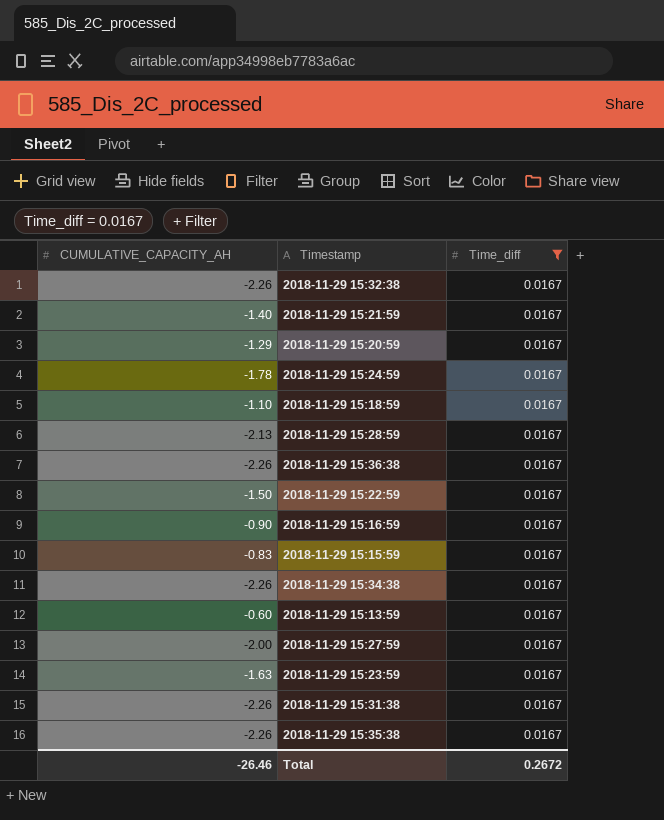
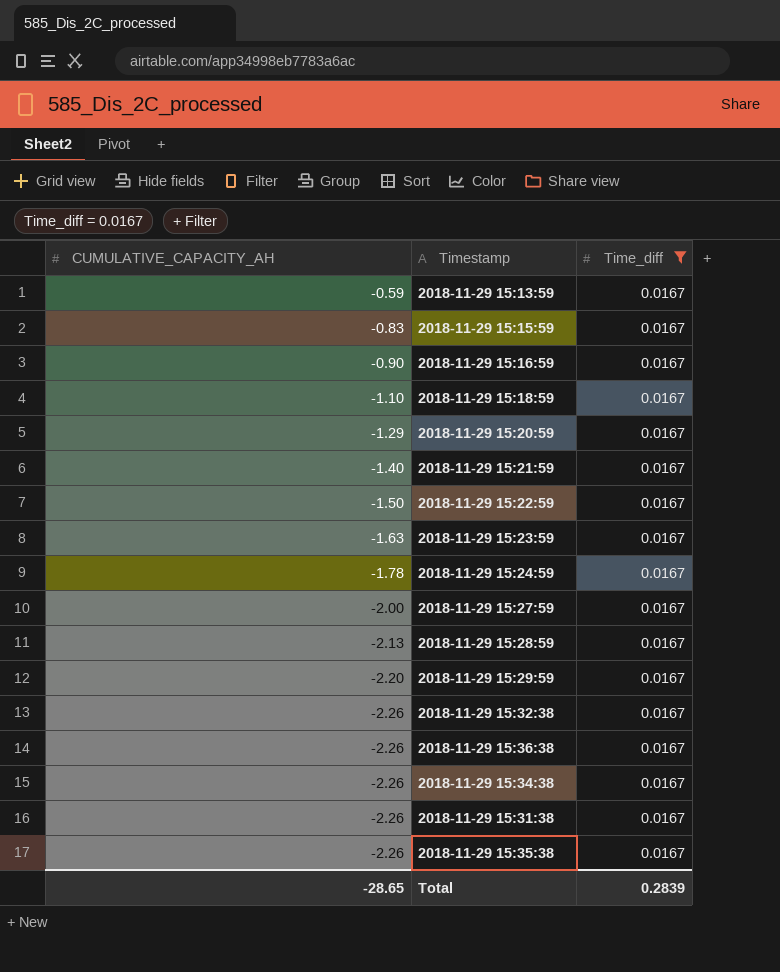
row order: none -> CUMULATIVE_CAPACITY_AH descending
2018-11-29 15:13:59 | CUMULATIVE_CAPACITY_AH: -0.60 -> -0.59
row 2018-11-29 15:29:59: none -> -2.20 | 0.0167
Total | CUMULATIVE_CAPACITY_AH: -26.46 -> -28.65
Total | Time_diff: 0.2672 -> 0.2839

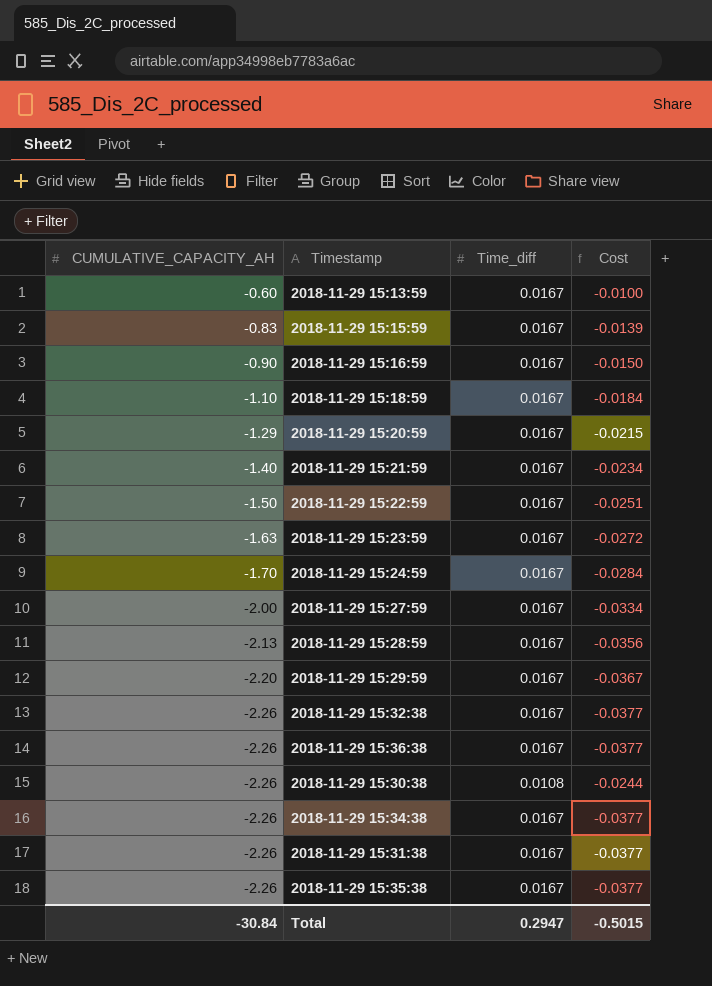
filter: Time_diff = 0.0167 -> none
column Cost | formula: none -> [CUMULATIVE_CAPACITY_AH] * [Time_diff]
2018-11-29 15:13:59 | CUMULATIVE_CAPACITY_AH: -0.59 -> -0.60
2018-11-29 15:24:59 | CUMULATIVE_CAPACITY_AH: -1.78 -> -1.70
Total | CUMULATIVE_CAPACITY_AH: -28.65 -> -30.84
Total | Time_diff: 0.2839 -> 0.2947

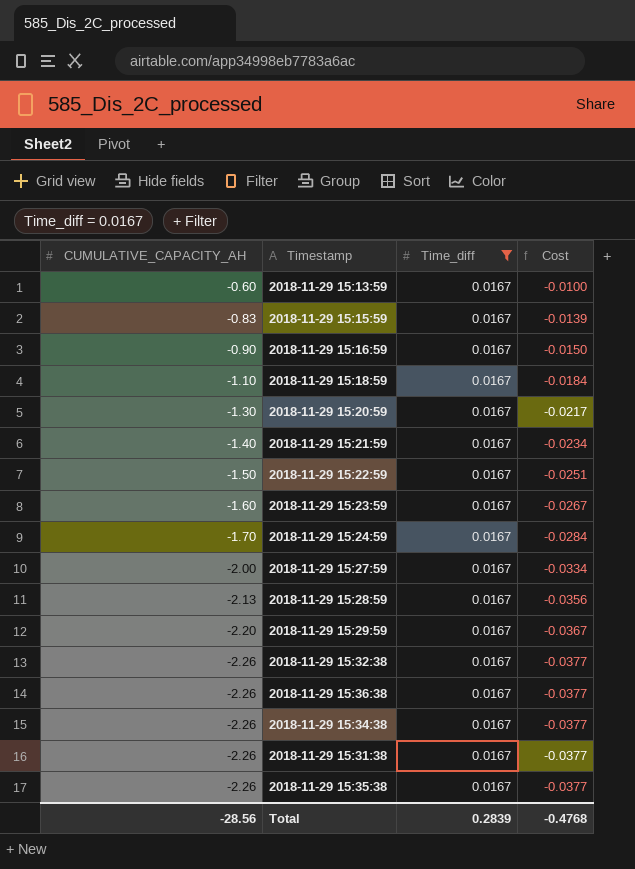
filter: none -> Time_diff = 0.0167
2018-11-29 15:20:59 | CUMULATIVE_CAPACITY_AH: -1.29 -> -1.30
2018-11-29 15:20:59 | Cost: -0.0215 -> -0.0217
2018-11-29 15:23:59 | CUMULATIVE_CAPACITY_AH: -1.63 -> -1.60
2018-11-29 15:23:59 | Cost: -0.0272 -> -0.0267
Total | CUMULATIVE_CAPACITY_AH: -30.84 -> -28.56
Total | Time_diff: 0.2947 -> 0.2839
Total | Cost: -0.5015 -> -0.4768

